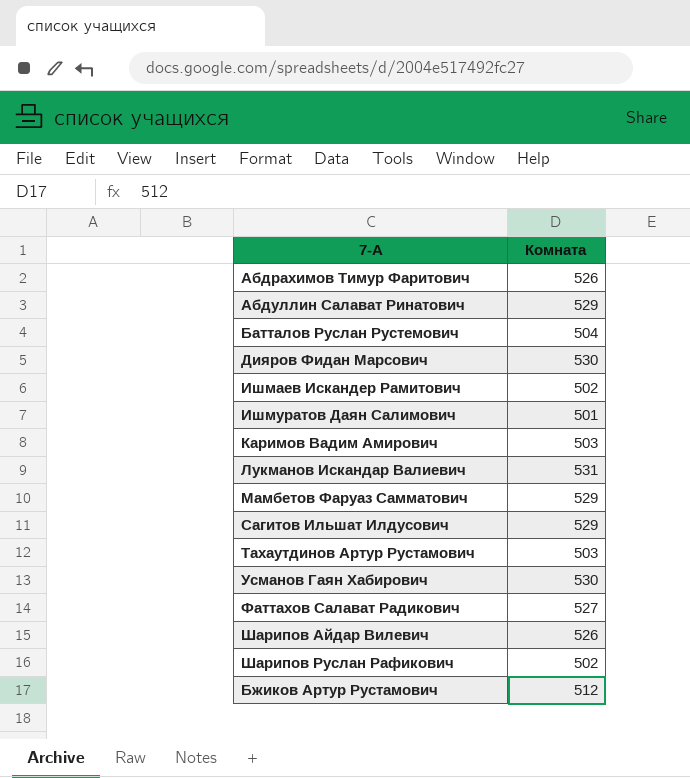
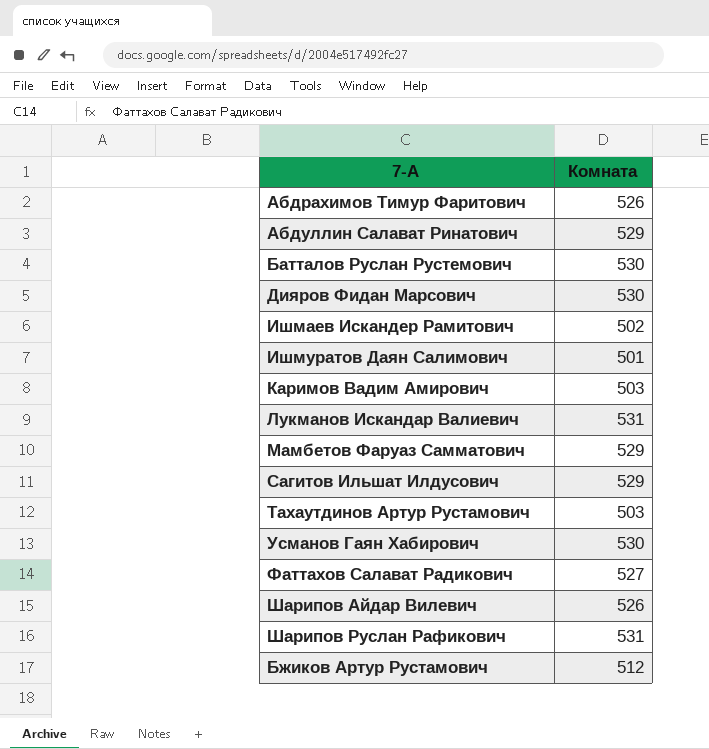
Батталов Руслан Рустемович | Комната: 504 -> 530
Шарипов Руслан Рафикович | Комната: 502 -> 531

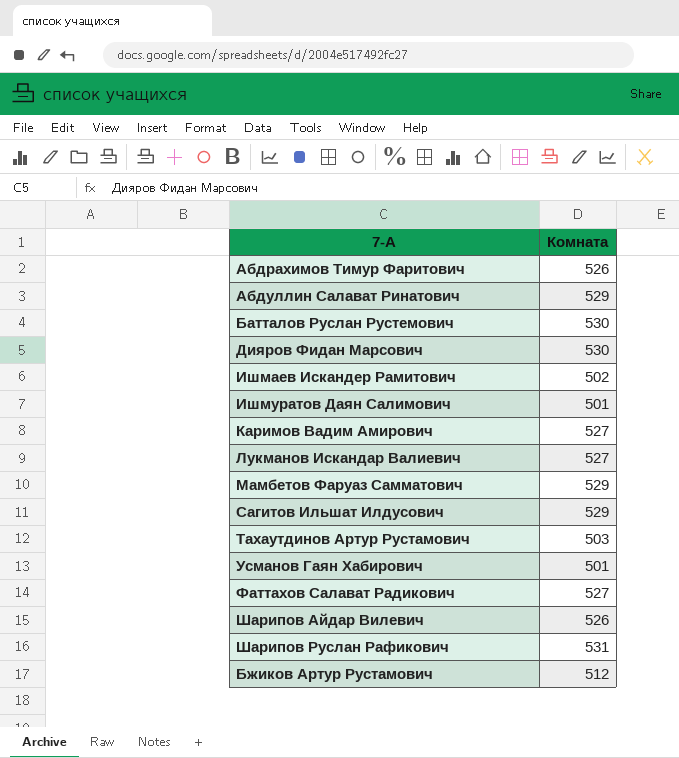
Каримов Вадим Амирович | Комната: 503 -> 527
Лукманов Искандар Валиевич | Комната: 531 -> 527
Усманов Гаян Хабирович | Комната: 530 -> 501

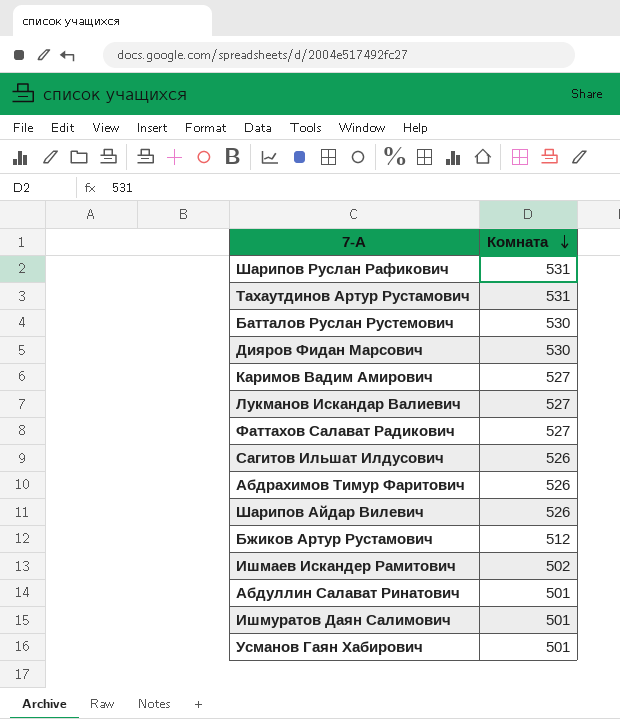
row order: none -> Комната descending
row Мамбетов Фаруаз Самматович: 529 -> none
Тахаутдинов Артур Рустамович | Комната: 503 -> 531
Сагитов Ильшат Илдусович | Комната: 529 -> 526
Абдуллин Салават Ринатович | Комната: 529 -> 501

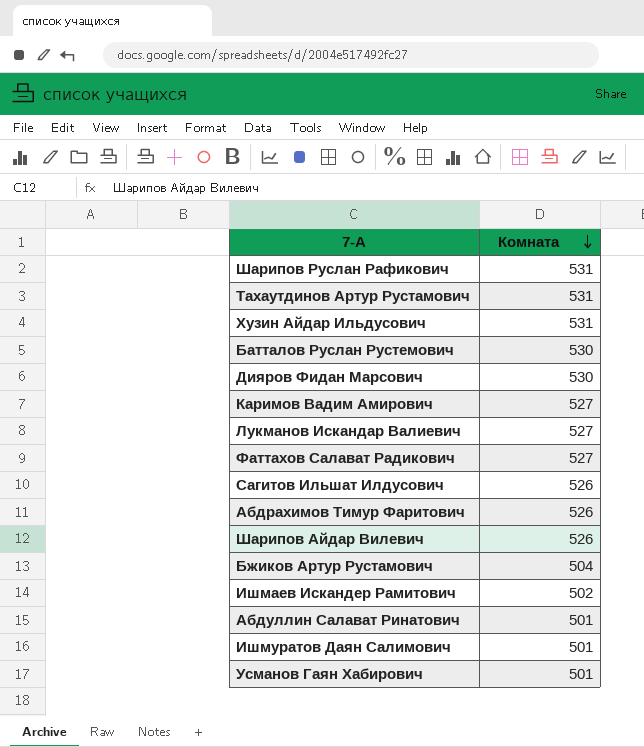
row Хузин Айдар Ильдусович: none -> 531
Бжиков Артур Рустамович | Комната: 512 -> 504

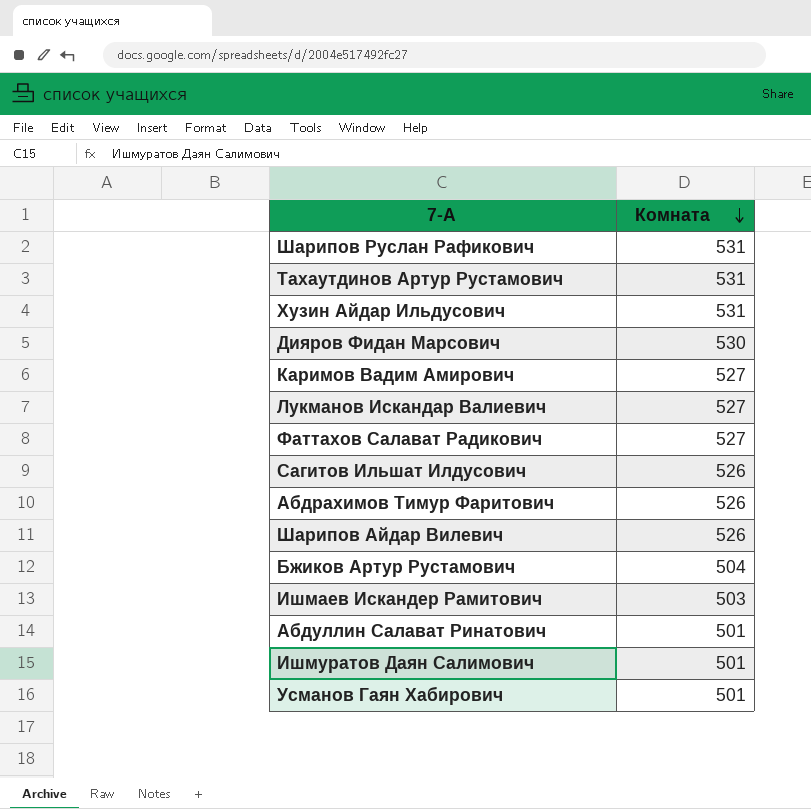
row Батталов Руслан Рустемович: 530 -> none
Ишмаев Искандер Рамитович | Комната: 502 -> 503

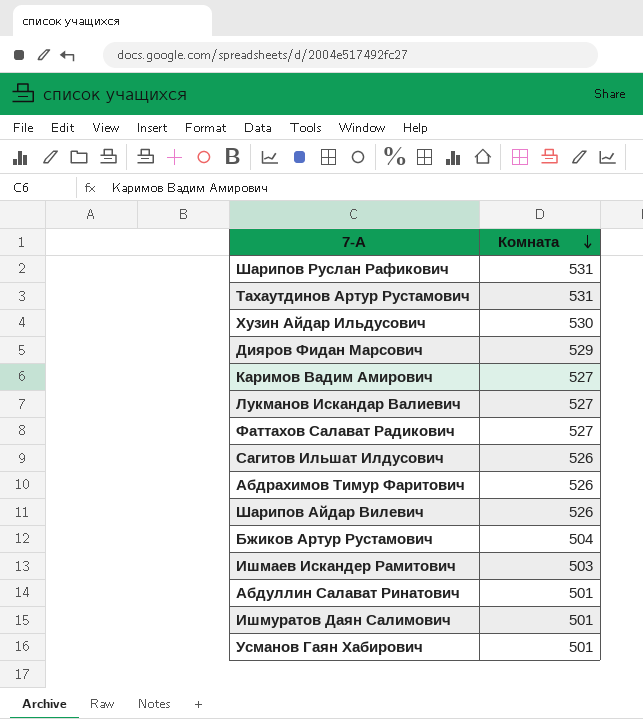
Хузин Айдар Ильдусович | Комната: 531 -> 530
Дияров Фидан Марсович | Комната: 530 -> 529

